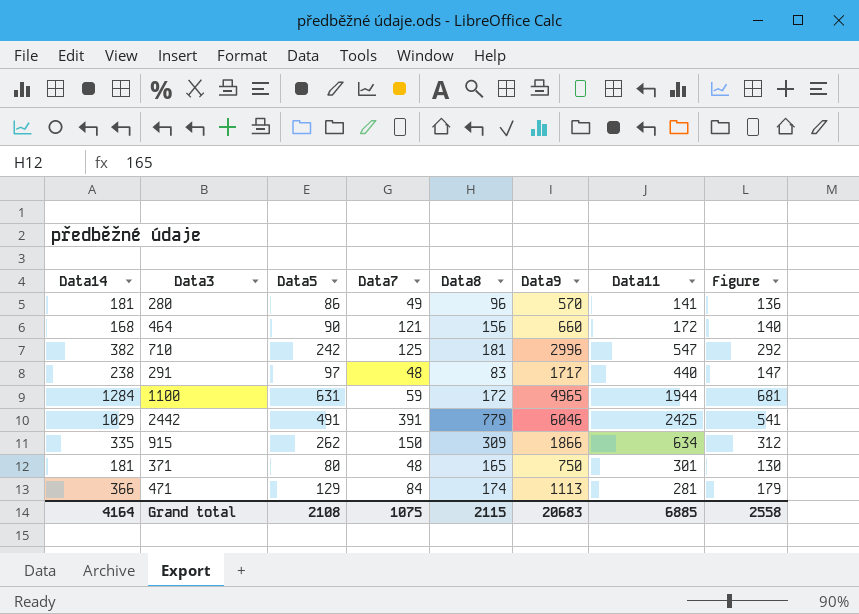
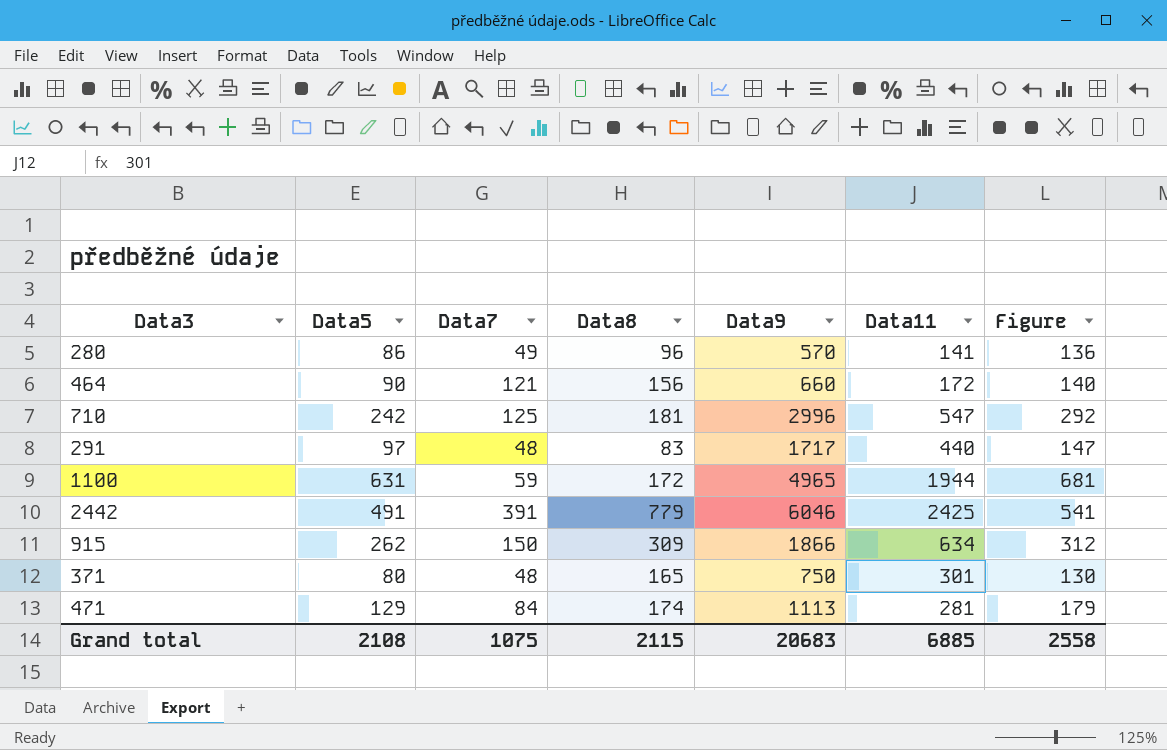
column Data14 | position: 1 -> none

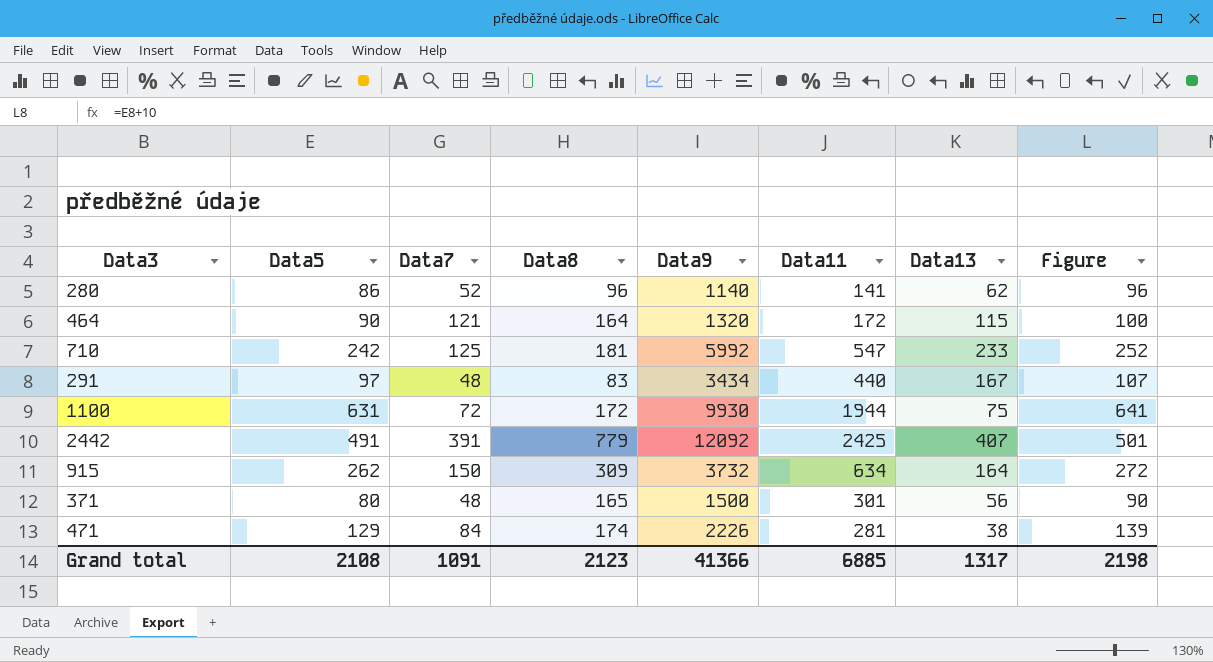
column Data13 | position: none -> 7
column Figure | formula: [Data5] + 50 -> [Data5] + 10
280 | Data7: 49 -> 52
280 | Data9: 570 -> 1140
464 | Data8: 156 -> 164
464 | Data9: 660 -> 1320
710 | Data9: 2996 -> 5992
291 | Data9: 1717 -> 3434
1100 | Data7: 59 -> 72
1100 | Data9: 4965 -> 9930
2442 | Data9: 6046 -> 12092
915 | Data9: 1866 -> 3732
371 | Data9: 750 -> 1500
471 | Data9: 1113 -> 2226
Grand total | Data7: 1075 -> 1091
Grand total | Data8: 2115 -> 2123
Grand total | Data9: 20683 -> 41366
Grand total | Figure: 2558 -> 2198

